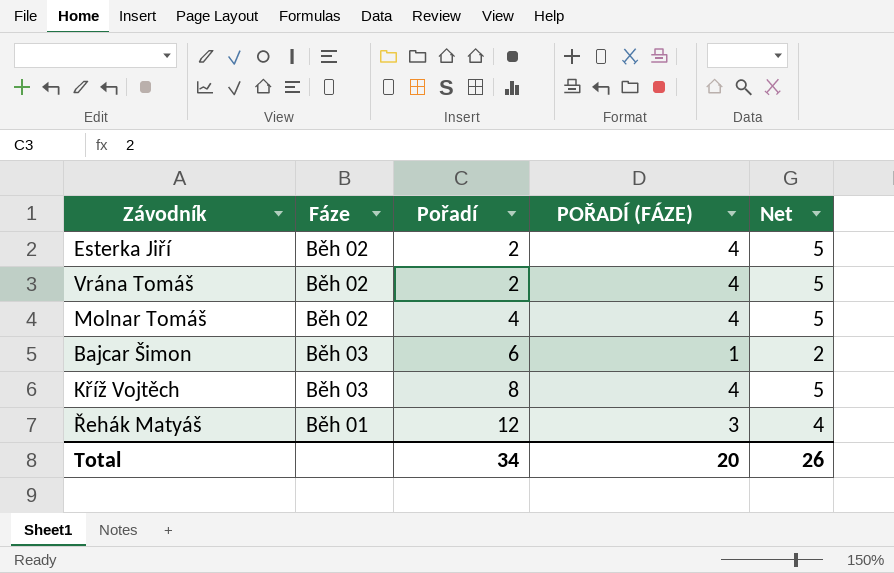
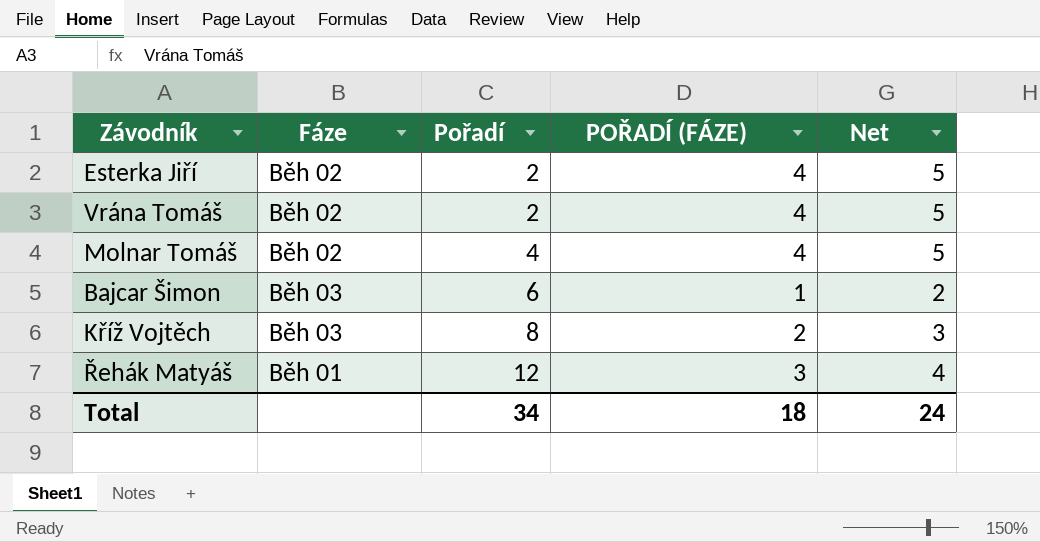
Kříž Vojtěch | POŘADÍ (FÁZE): 4 -> 2
Kříž Vojtěch | Net: 5 -> 3
Total | POŘADÍ (FÁZE): 20 -> 18
Total | Net: 26 -> 24

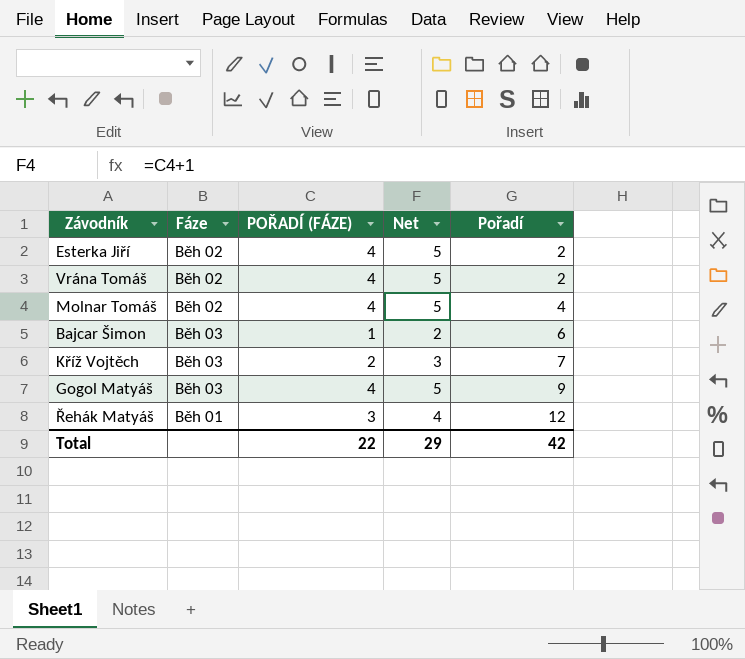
column Pořadí | position: 3 -> 5
Kříž Vojtěch | Pořadí: 8 -> 7
row Gogol Matyáš: none -> Běh 03 | 4 | 5 | 9
Total | POŘADÍ (FÁZE): 18 -> 22
Total | Net: 24 -> 29
Total | Pořadí: 34 -> 42

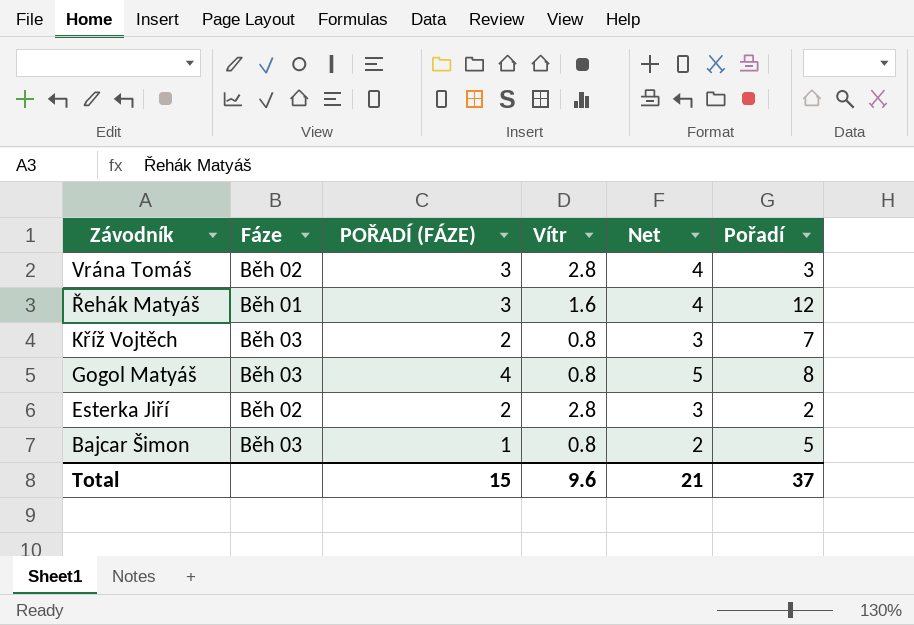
row order: Pořadí ascending -> Závodník descending
column Vítr | position: none -> 4
row Molnar Tomáš: Běh 02 | 4 | 5 | 4 -> none
Vrána Tomáš | POŘADÍ (FÁZE): 4 -> 3
Vrána Tomáš | Net: 5 -> 4
Vrána Tomáš | Pořadí: 2 -> 3
Gogol Matyáš | Pořadí: 9 -> 8
Esterka Jiří | POŘADÍ (FÁZE): 4 -> 2
Esterka Jiří | Net: 5 -> 3
Bajcar Šimon | Pořadí: 6 -> 5
Total | POŘADÍ (FÁZE): 22 -> 15
Total | Net: 29 -> 21
Total | Pořadí: 42 -> 37

